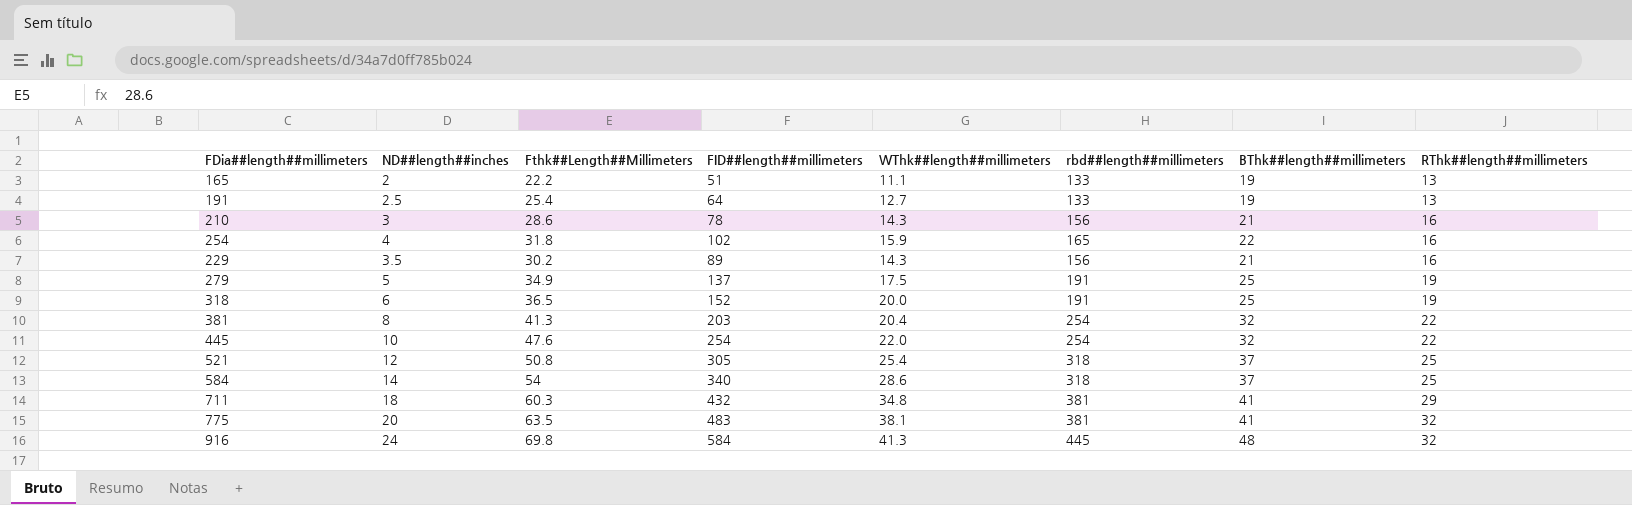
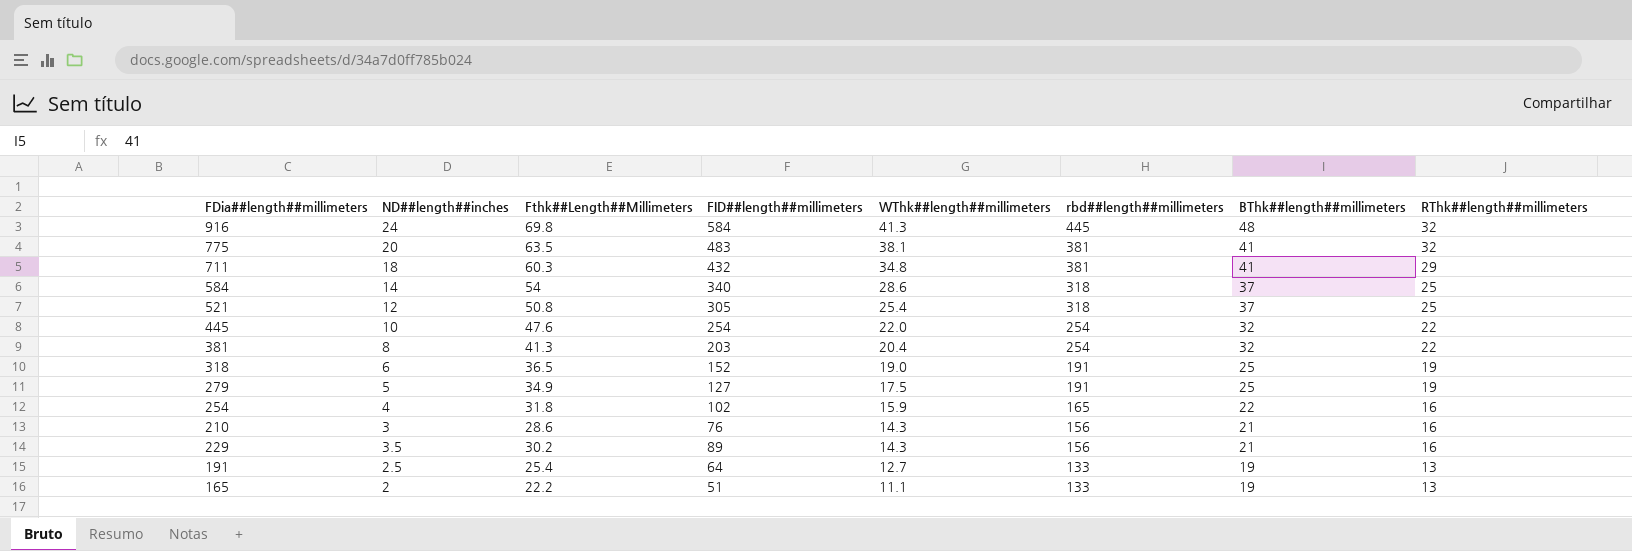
row order: RThk##length##millimeters ascending -> WThk##length##millimeters descending
318 | WThk##length##millimeters: 20.0 -> 19.0
279 | FID##length##millimeters: 137 -> 127
210 | FID##length##millimeters: 78 -> 76

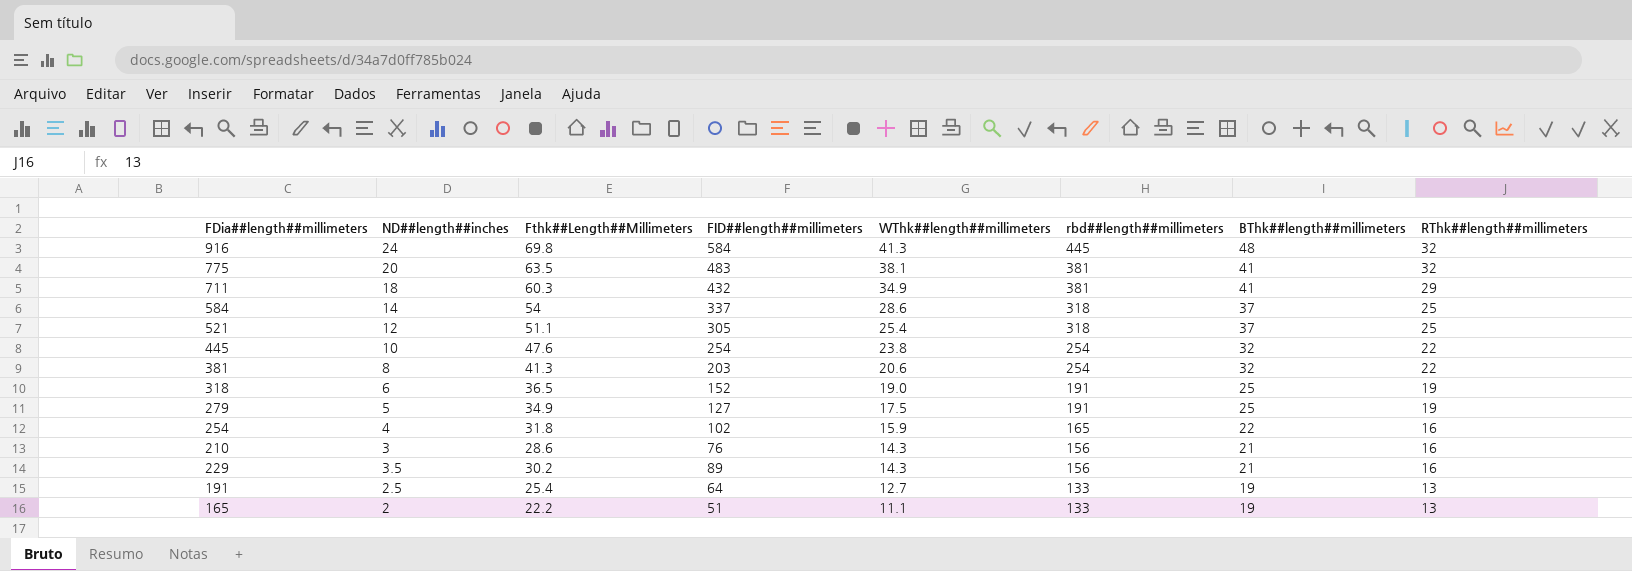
711 | WThk##length##millimeters: 34.8 -> 34.9
584 | FID##length##millimeters: 340 -> 337
521 | Fthk##Length##Millimeters: 50.8 -> 51.1
445 | WThk##length##millimeters: 22.0 -> 23.8
381 | WThk##length##millimeters: 20.4 -> 20.6

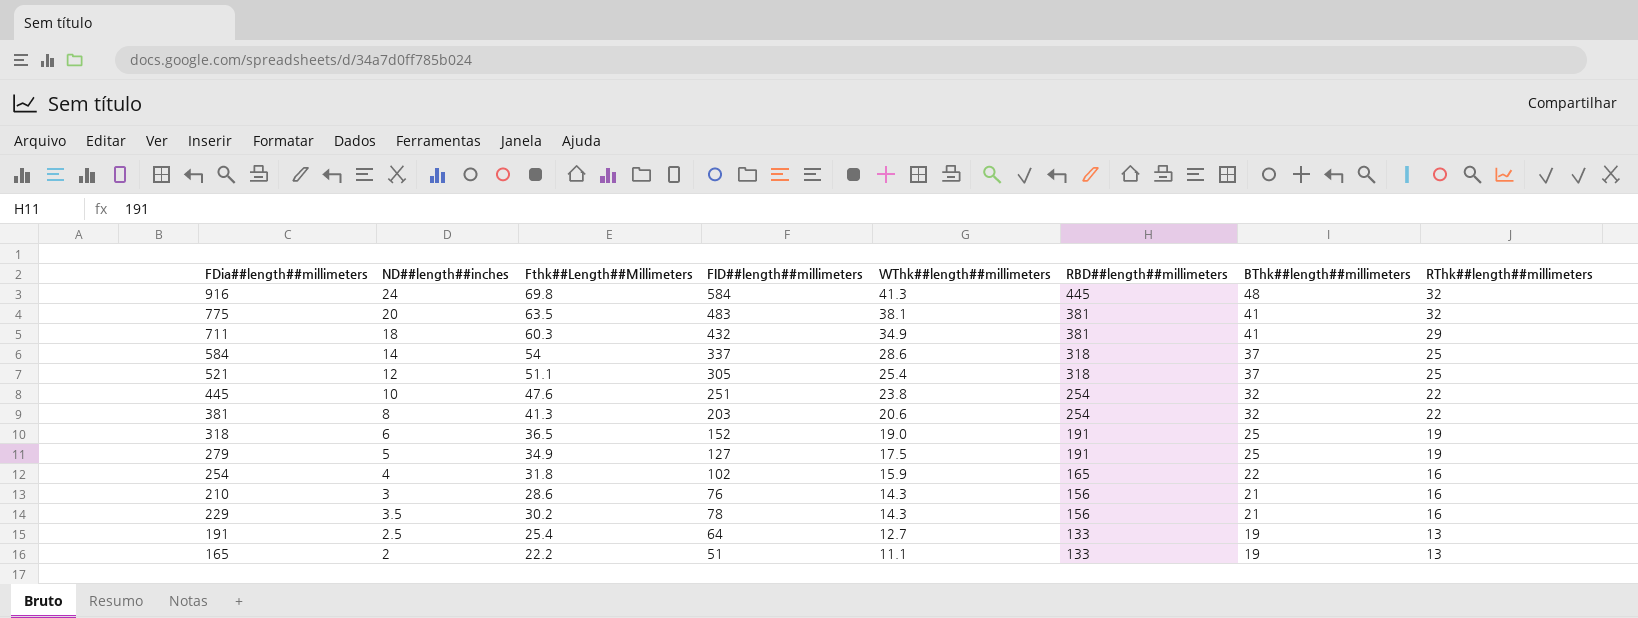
column name: rbd##length##millimeters -> RBD##length##millimeters
445 | FID##length##millimeters: 254 -> 251
229 | FID##length##millimeters: 89 -> 78

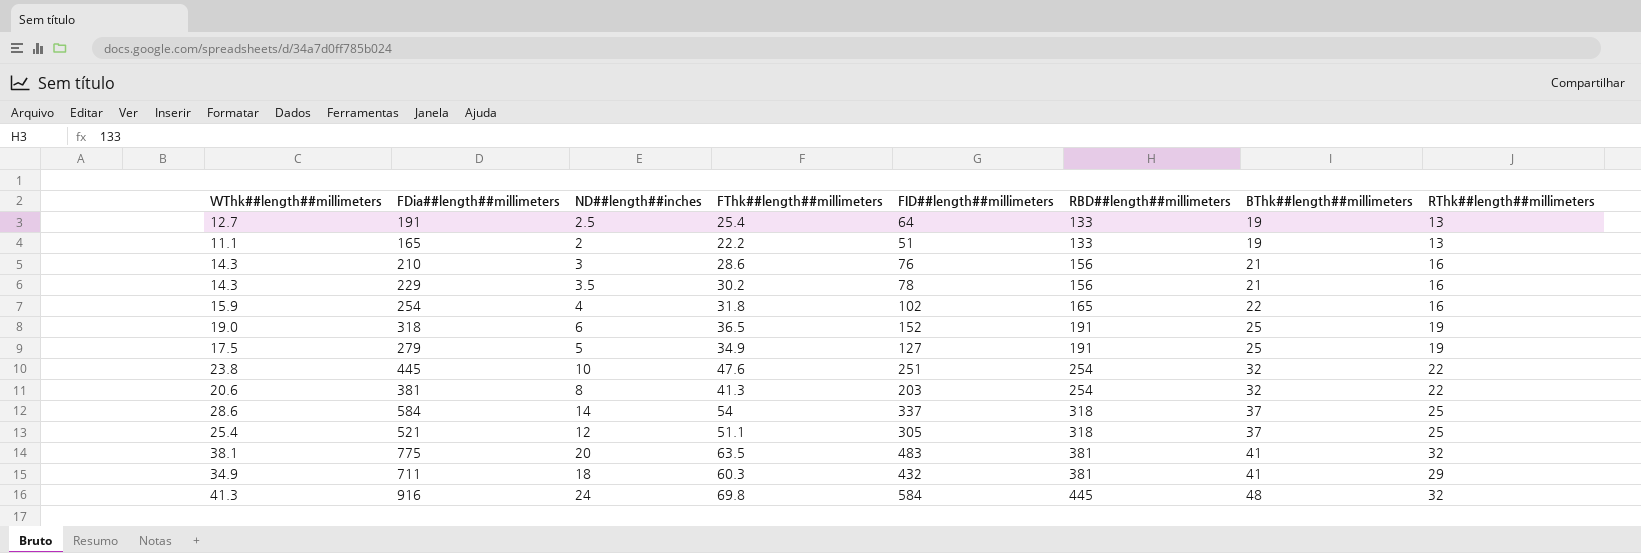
row order: WThk##length##millimeters descending -> RBD##length##millimeters ascending
column WThk##length##millimeters | position: 5 -> 1
column name: Fthk##Length##Millimeters -> FThk##length##millimeters

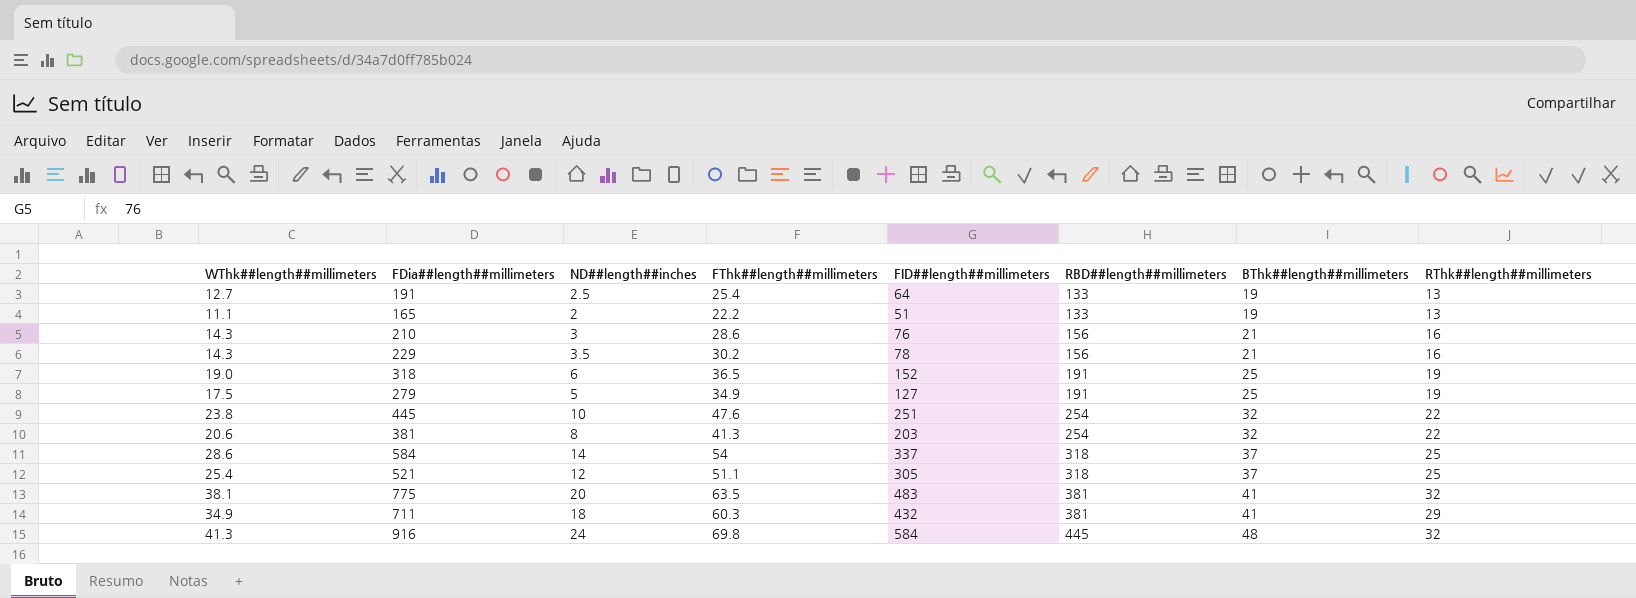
row 254: 15.9 | 4 | 31.8 | 102 | 165 | 22 | 16 -> none

